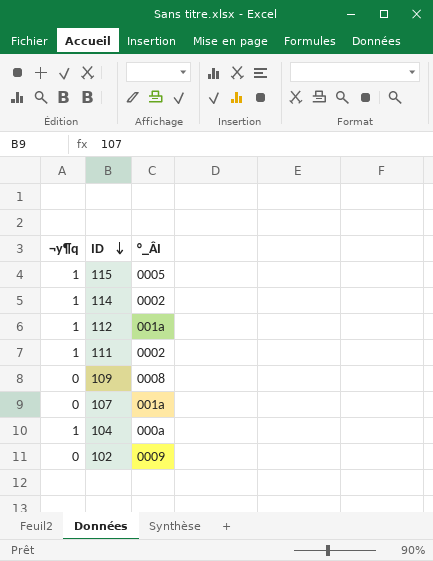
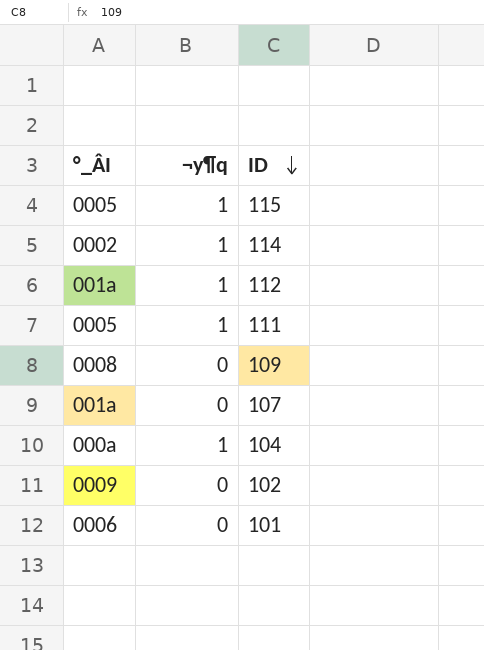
column °_ÂI | position: 3 -> 1
111 | °_ÂI: 0002 -> 0005
row 101: none -> 0006 | 0

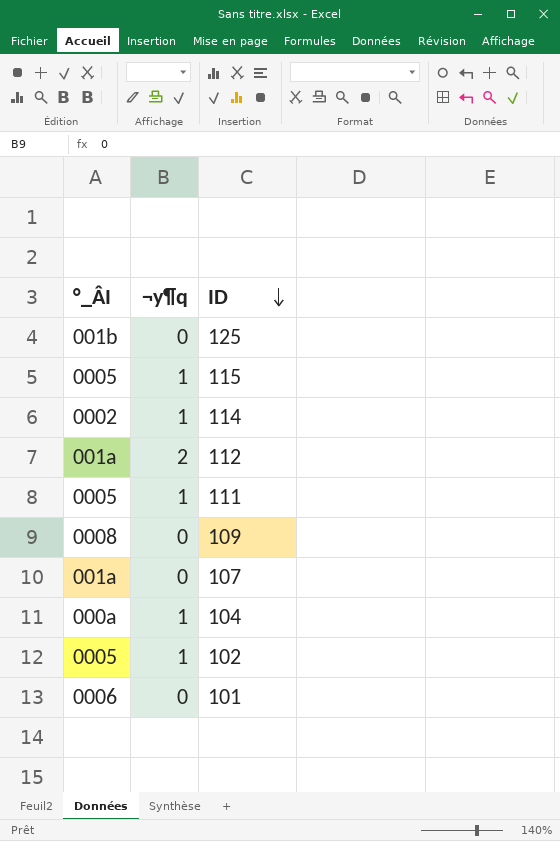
row 125: none -> 001b | 0
112 | ¬y¶q: 1 -> 2
102 | °_ÂI: 0009 -> 0005
102 | ¬y¶q: 0 -> 1

